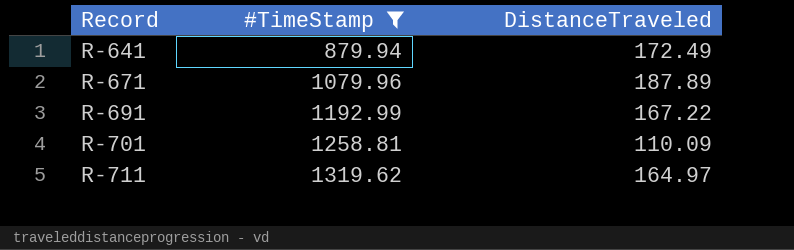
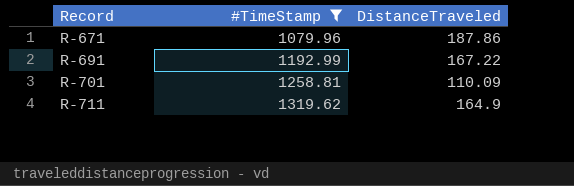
row R-641: 879.94 | 172.49 -> none
R-671 | DistanceTraveled: 187.89 -> 187.86
R-711 | DistanceTraveled: 164.97 -> 164.9

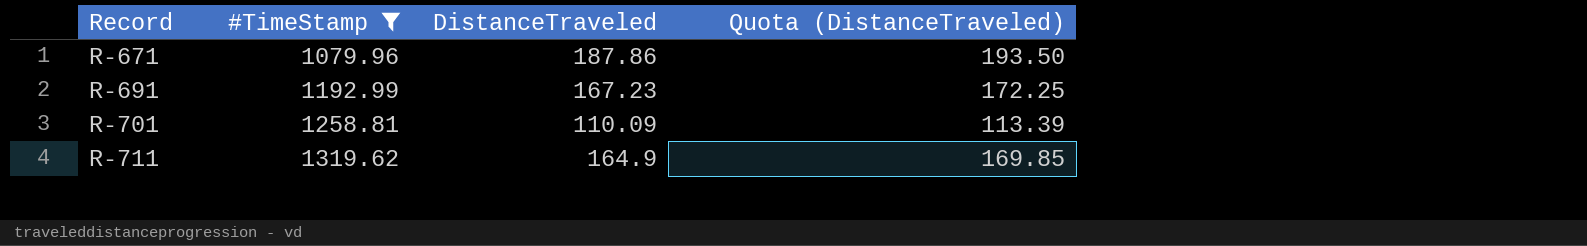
column Quota (DistanceTraveled) | formula: none -> [DistanceTraveled] * 1.03
R-691 | DistanceTraveled: 167.22 -> 167.23

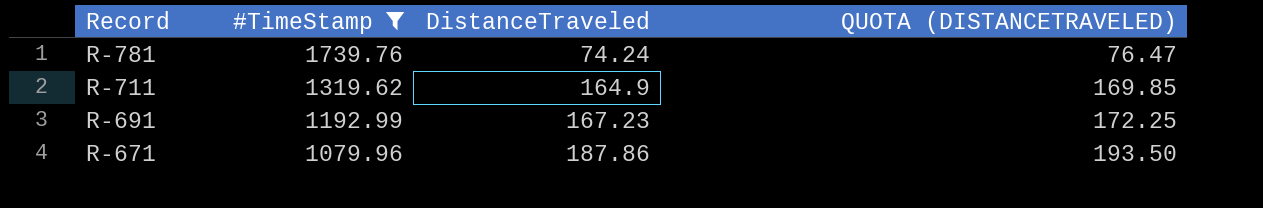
row order: Record ascending -> Record descending
column name: Quota (DistanceTraveled) -> QUOTA (DISTANCETRAVELED)
row R-701: 1258.81 | 110.09 | 113.39 -> none
row R-781: none -> 1739.76 | 74.24 | 76.47

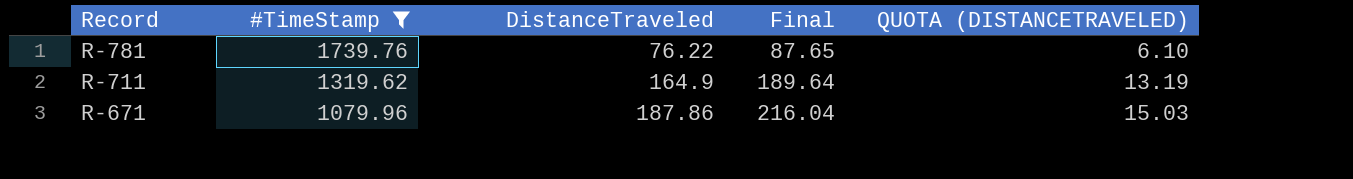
column Final | formula: none -> [DistanceTraveled] * 1.15
column QUOTA (DISTANCETRAVELED) | formula: [DistanceTraveled] * 1.03 -> [DistanceTraveled] * 0.08
row R-691: 1192.99 | 167.23 | 172.25 -> none
R-781 | DistanceTraveled: 74.24 -> 76.22

